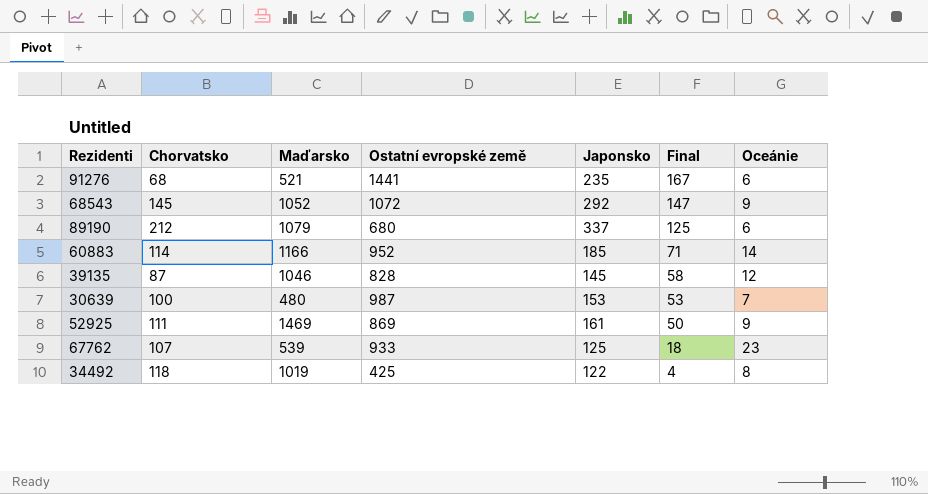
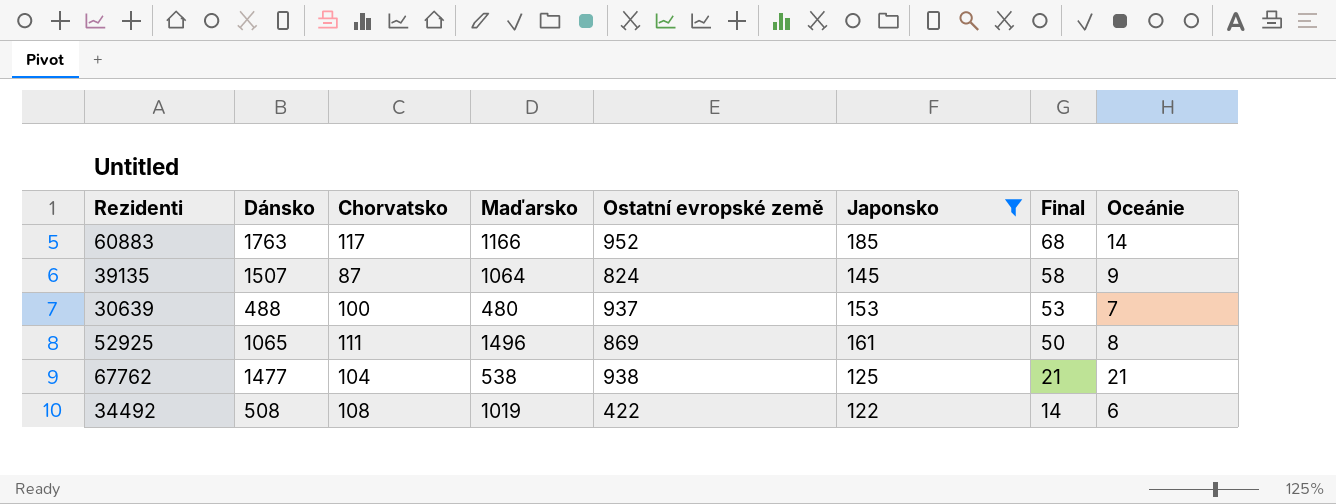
filter: none -> Japonsko <= 185
column Dánsko | position: none -> 2
60883 | Chorvatsko: 114 -> 117
60883 | Final: 71 -> 68
39135 | Maďarsko: 1046 -> 1064
39135 | Ostatní evropské země: 828 -> 824
39135 | Oceánie: 12 -> 9
30639 | Ostatní evropské země: 987 -> 937
52925 | Maďarsko: 1469 -> 1496
52925 | Oceánie: 9 -> 8
67762 | Chorvatsko: 107 -> 104
67762 | Maďarsko: 539 -> 538
67762 | Ostatní evropské země: 933 -> 938
67762 | Final: 18 -> 21
67762 | Oceánie: 23 -> 21
34492 | Chorvatsko: 118 -> 108
34492 | Ostatní evropské země: 425 -> 422
34492 | Final: 4 -> 14
34492 | Oceánie: 8 -> 6

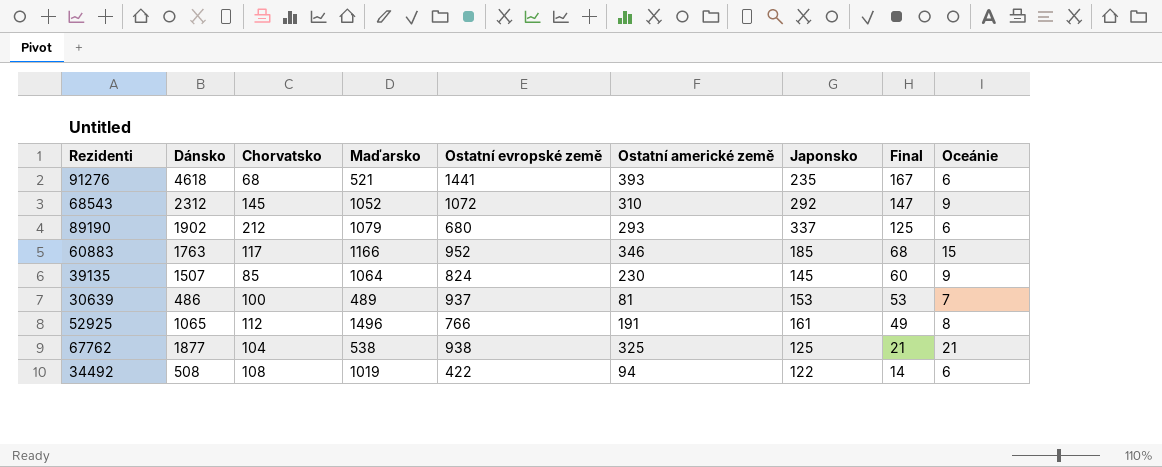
filter: Japonsko <= 185 -> none
column Ostatní americké země | position: none -> 6
60883 | Oceánie: 14 -> 15
39135 | Chorvatsko: 87 -> 85
39135 | Final: 58 -> 60
30639 | Dánsko: 488 -> 486
30639 | Maďarsko: 480 -> 489
52925 | Chorvatsko: 111 -> 112
52925 | Ostatní evropské země: 869 -> 766
52925 | Final: 50 -> 49
67762 | Dánsko: 1477 -> 1877

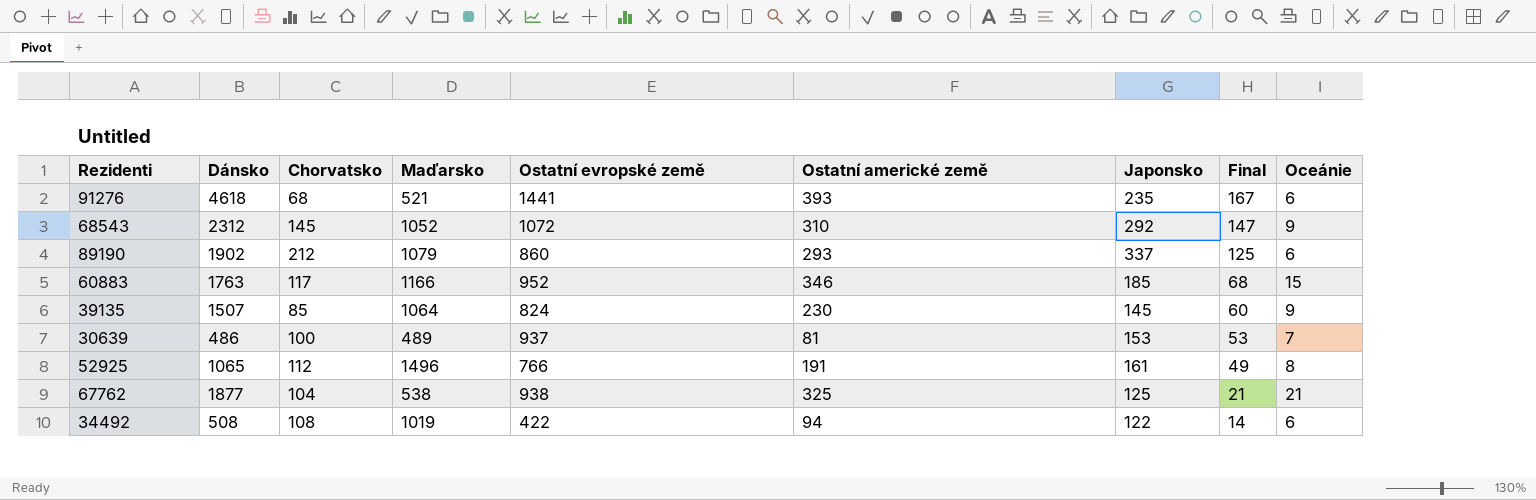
89190 | Ostatní evropské země: 680 -> 860

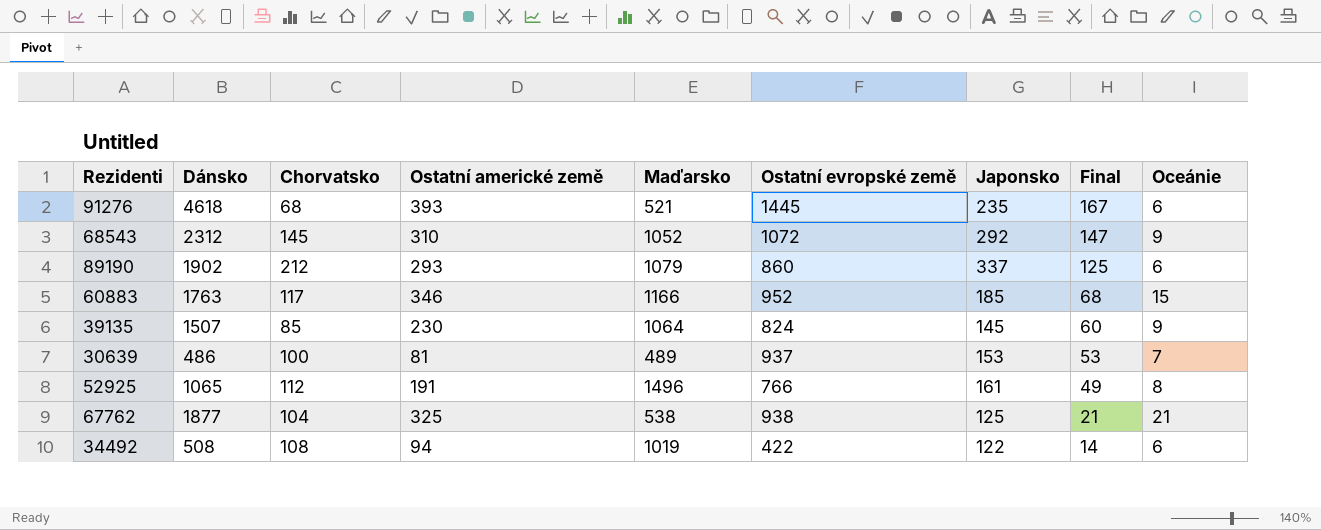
column Ostatní americké země | position: 6 -> 4
91276 | Ostatní evropské země: 1441 -> 1445

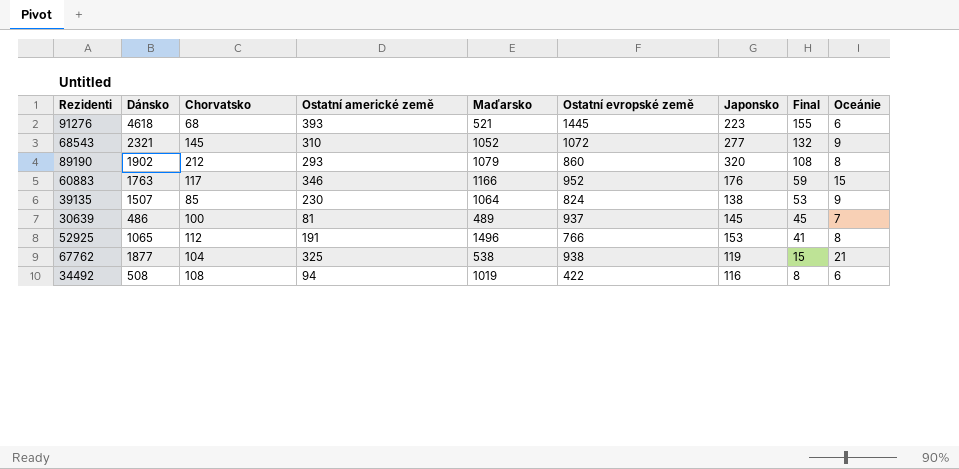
91276 | Japonsko: 235 -> 223
91276 | Final: 167 -> 155
68543 | Dánsko: 2312 -> 2321
68543 | Japonsko: 292 -> 277
68543 | Final: 147 -> 132
89190 | Japonsko: 337 -> 320
89190 | Final: 125 -> 108
89190 | Oceánie: 6 -> 8
60883 | Japonsko: 185 -> 176
60883 | Final: 68 -> 59
39135 | Japonsko: 145 -> 138
39135 | Final: 60 -> 53
30639 | Japonsko: 153 -> 145
30639 | Final: 53 -> 45
52925 | Japonsko: 161 -> 153
52925 | Final: 49 -> 41
67762 | Japonsko: 125 -> 119
67762 | Final: 21 -> 15
34492 | Japonsko: 122 -> 116
34492 | Final: 14 -> 8

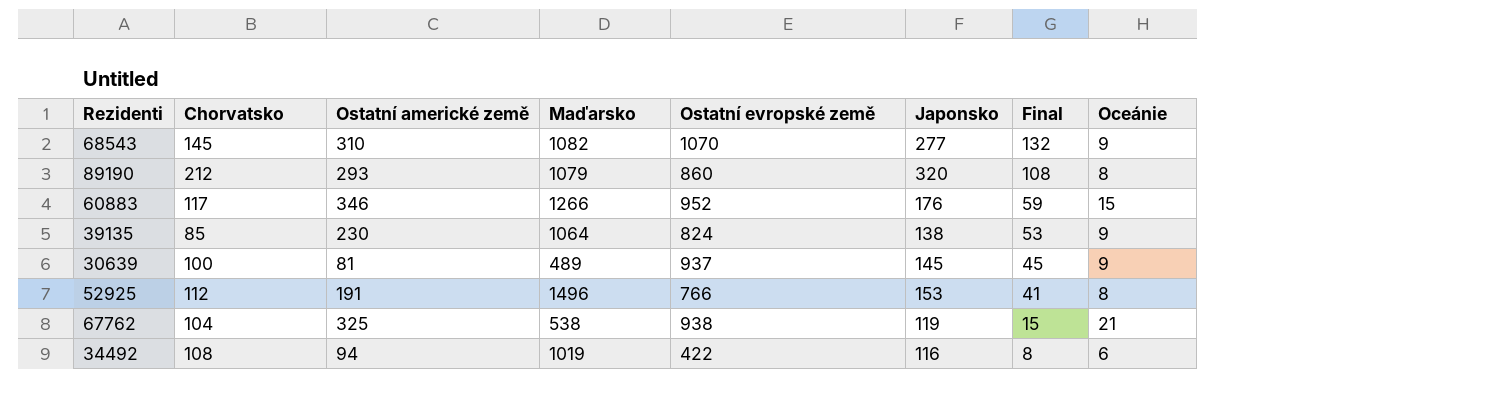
column Dánsko | position: 2 -> none
row 91276: 4618 | 68 | 393 | 521 | 1445 | 223 | 155 | 6 -> none
68543 | Maďarsko: 1052 -> 1082
68543 | Ostatní evropské země: 1072 -> 1070
60883 | Maďarsko: 1166 -> 1266
30639 | Oceánie: 7 -> 9

